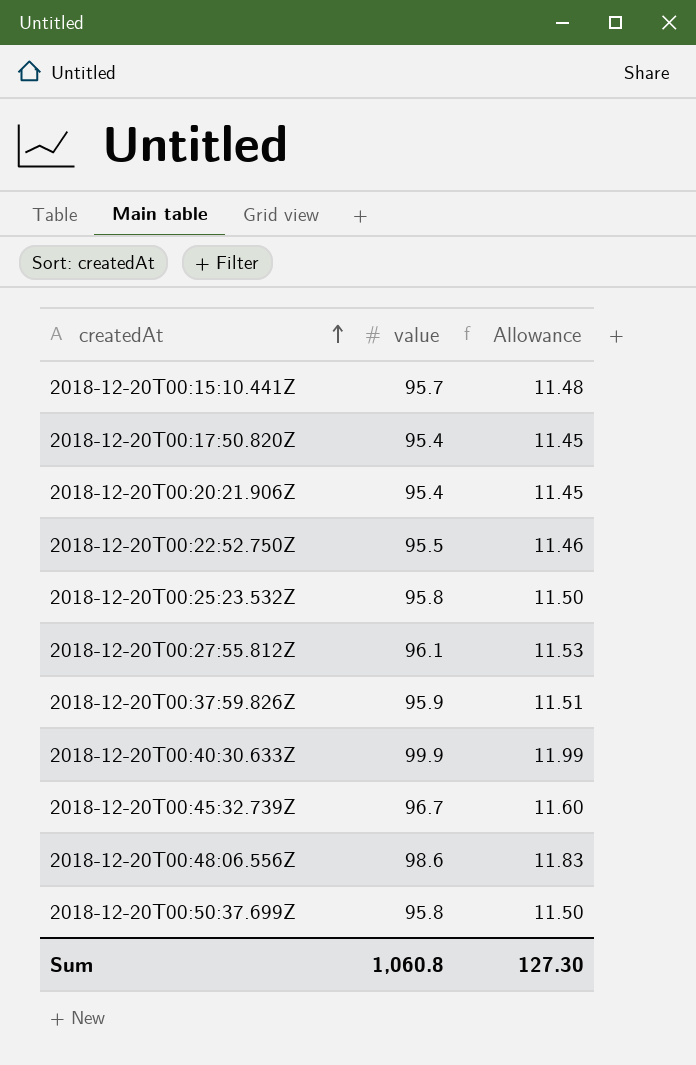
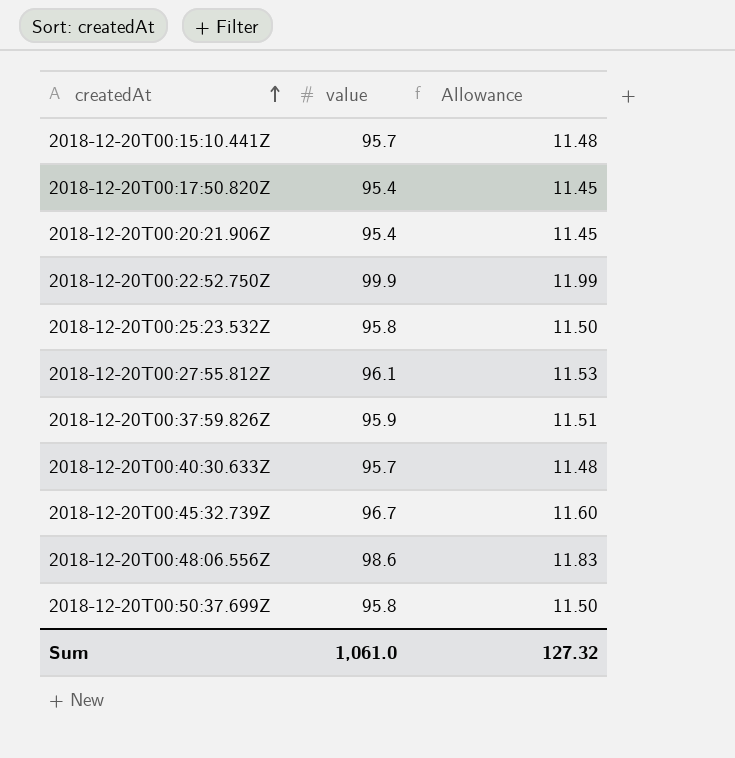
2018-12-20T00:22:52.750Z | value: 95.5 -> 99.9
2018-12-20T00:22:52.750Z | Allowance: 11.46 -> 11.99
2018-12-20T00:40:30.633Z | value: 99.9 -> 95.7
2018-12-20T00:40:30.633Z | Allowance: 11.99 -> 11.48
Sum | value: 1,060.8 -> 1,061.0
Sum | Allowance: 127.30 -> 127.32

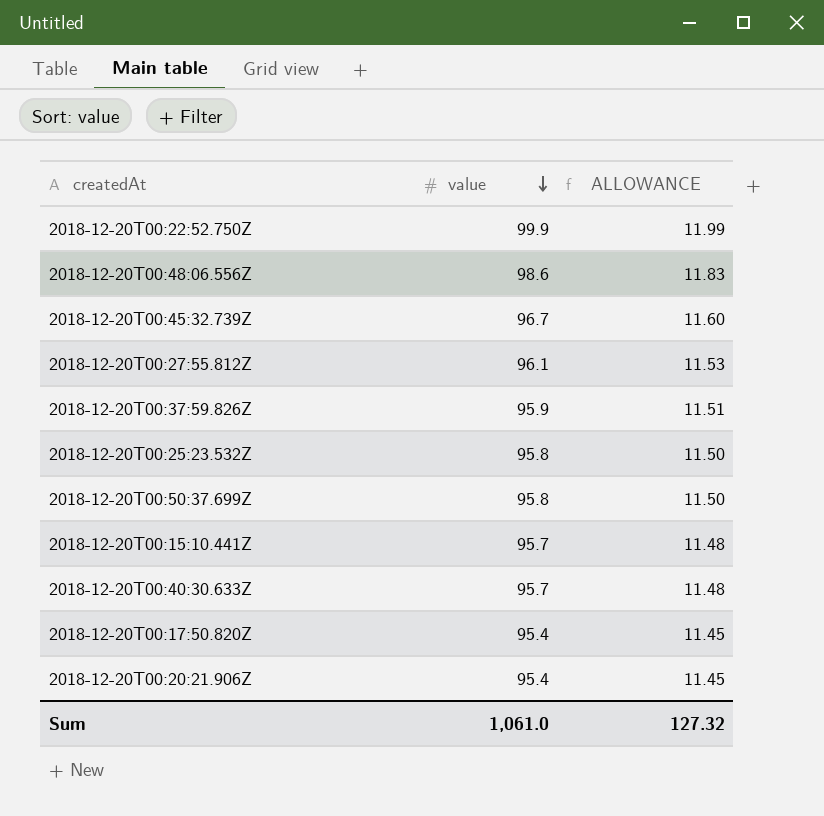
row order: createdAt ascending -> value descending
column name: Allowance -> ALLOWANCE

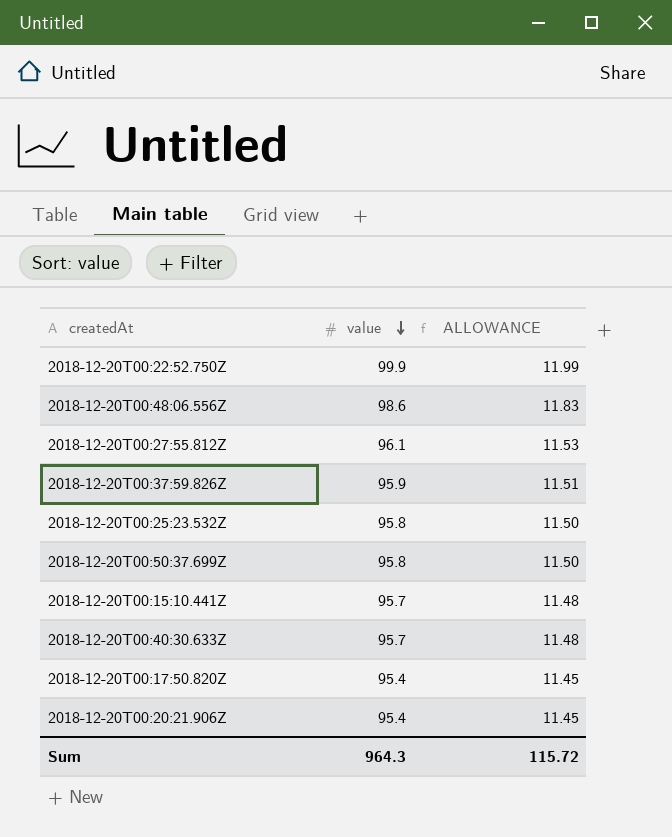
row 2018-12-20T00:45:32.739Z: 96.7 | 11.60 -> none
Sum | value: 1,061.0 -> 964.3
Sum | ALLOWANCE: 127.32 -> 115.72

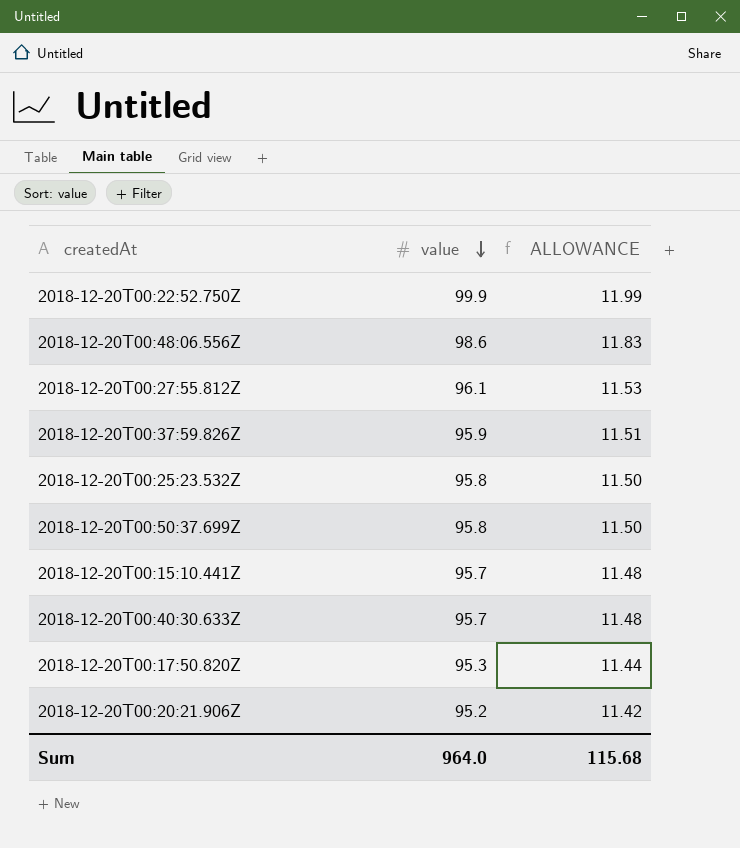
2018-12-20T00:17:50.820Z | value: 95.4 -> 95.3
2018-12-20T00:17:50.820Z | ALLOWANCE: 11.45 -> 11.44
2018-12-20T00:20:21.906Z | value: 95.4 -> 95.2
2018-12-20T00:20:21.906Z | ALLOWANCE: 11.45 -> 11.42
Sum | value: 964.3 -> 964.0
Sum | ALLOWANCE: 115.72 -> 115.68

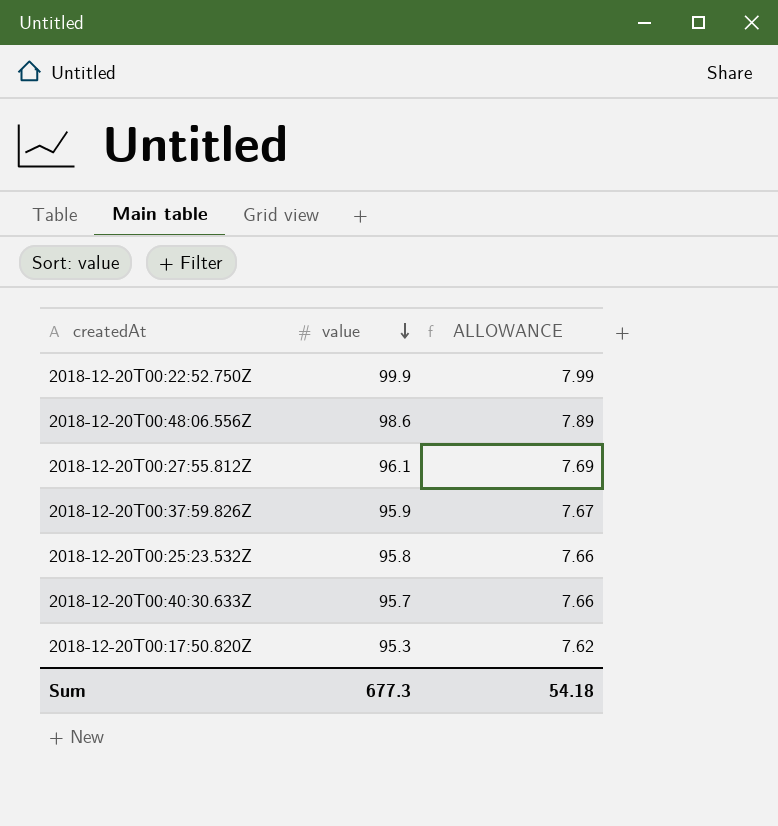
column ALLOWANCE | formula: [value] * 0.12 -> [value] * 0.08
row 2018-12-20T00:50:37.699Z: 95.8 | 11.50 -> none
row 2018-12-20T00:15:10.441Z: 95.7 | 11.48 -> none
row 2018-12-20T00:20:21.906Z: 95.2 | 11.42 -> none
Sum | value: 964.0 -> 677.3
Sum | ALLOWANCE: 115.68 -> 54.18

